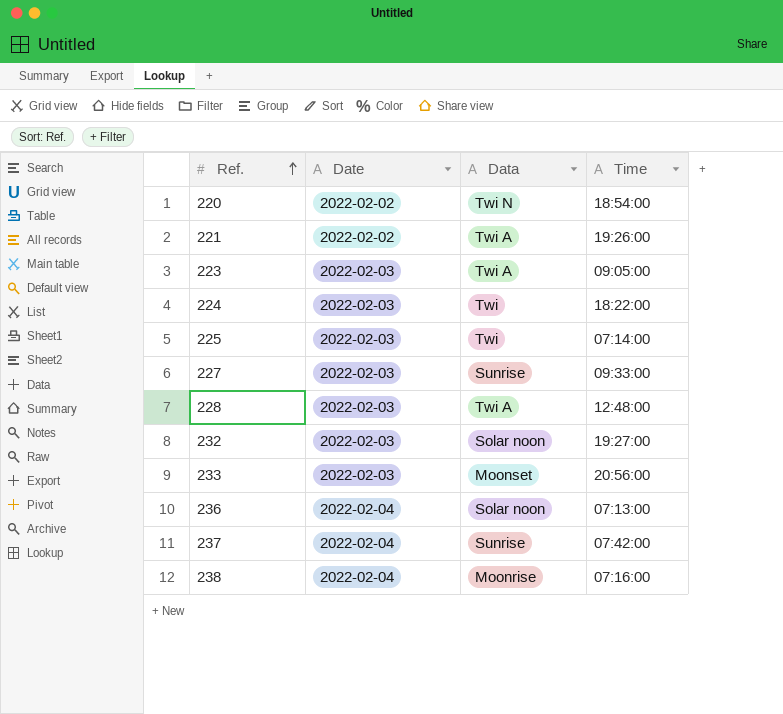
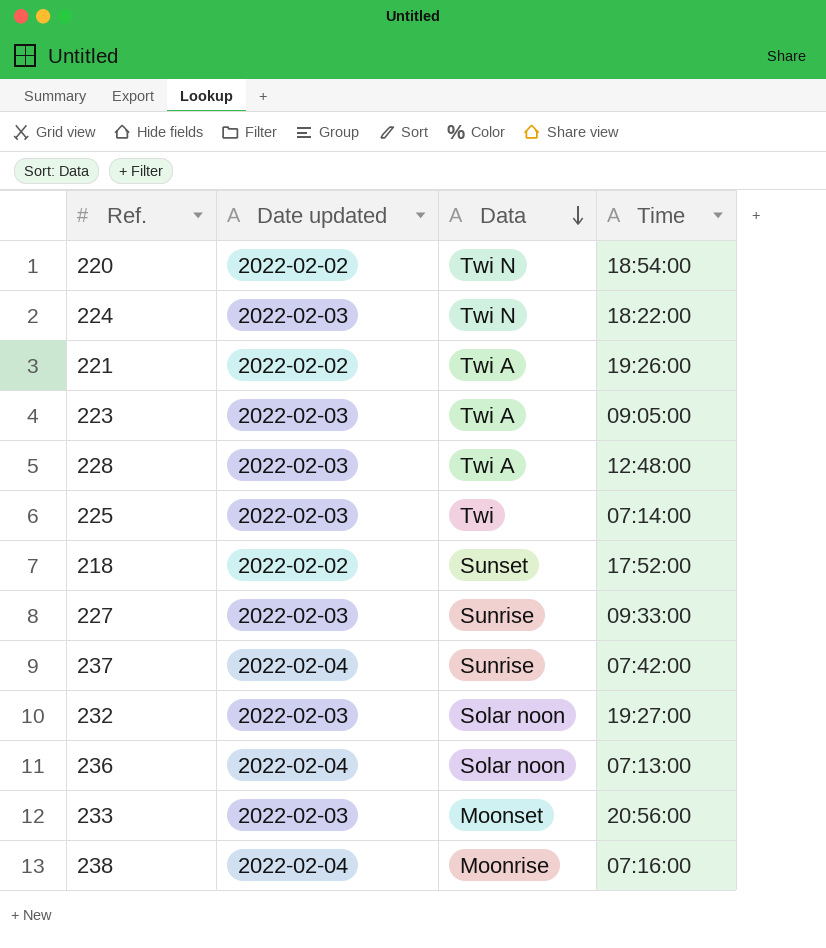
row order: Ref. ascending -> Data descending
column name: Date -> Date updated
224 | Data: Twi -> Twi N
row 218: none -> 2022-02-02 | Sunset | 17:52:00

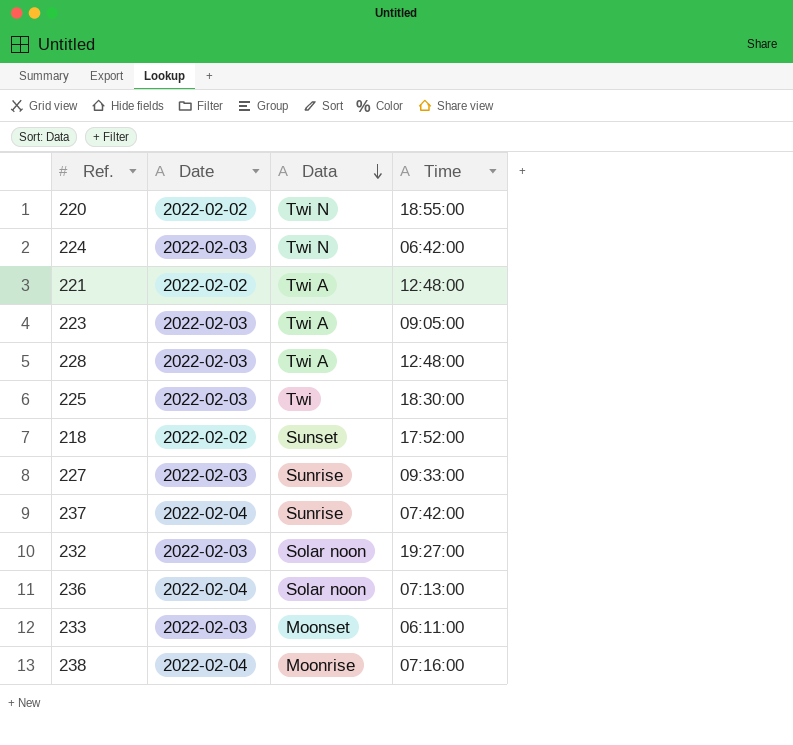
column name: Date updated -> Date
220 | Time: 18:54:00 -> 18:55:00
224 | Time: 18:22:00 -> 06:42:00
221 | Time: 19:26:00 -> 12:48:00
225 | Time: 07:14:00 -> 18:30:00
233 | Time: 20:56:00 -> 06:11:00

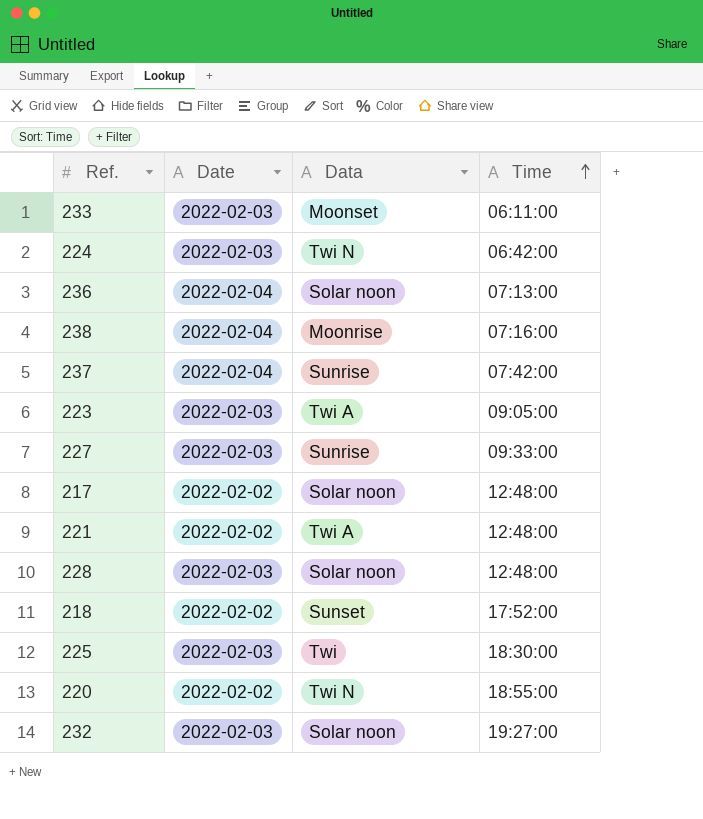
row order: Data descending -> Time ascending
row 217: none -> 2022-02-02 | Solar noon | 12:48:00
228 | Data: Twi A -> Solar noon

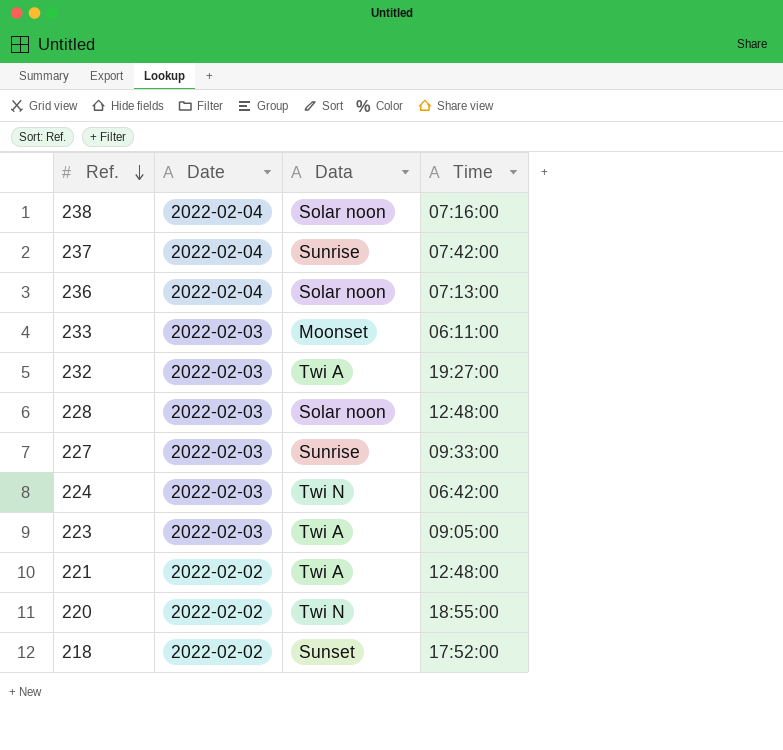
row order: Time ascending -> Ref. descending
row 217: 2022-02-02 | Solar noon | 12:48:00 -> none
row 225: 2022-02-03 | Twi | 18:30:00 -> none
238 | Data: Moonrise -> Solar noon
232 | Data: Solar noon -> Twi A

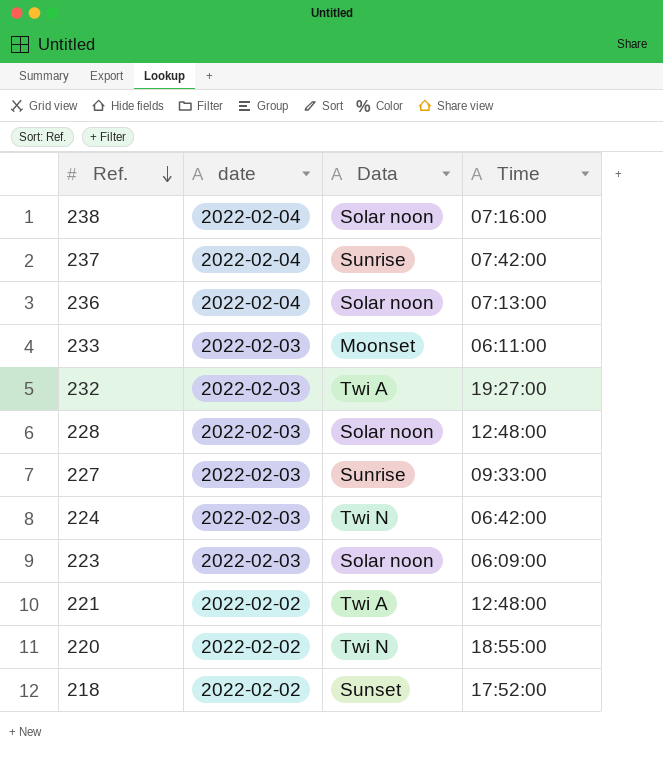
column name: Date -> date
223 | Data: Twi A -> Solar noon
223 | Time: 09:05:00 -> 06:09:00

